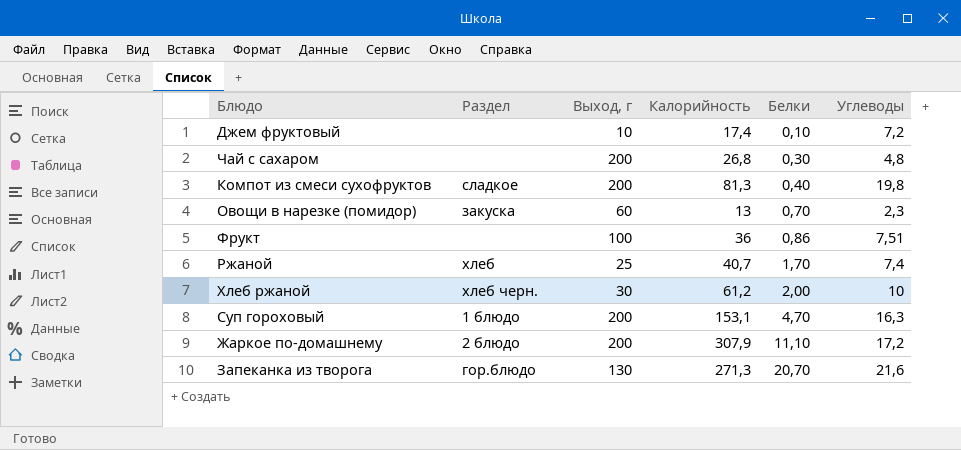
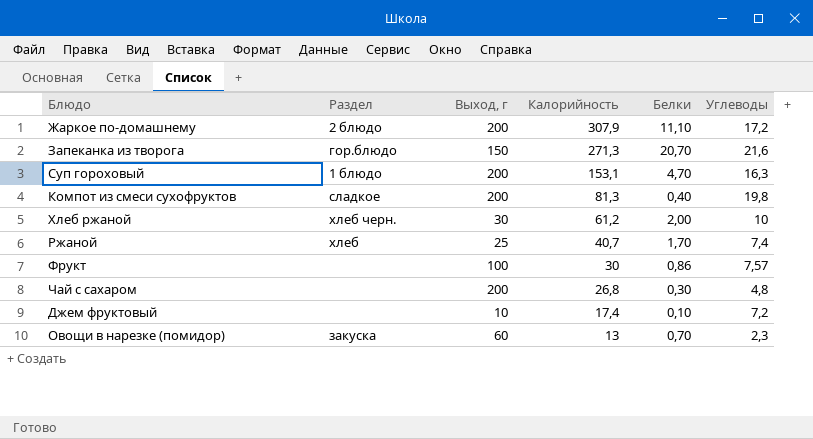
row order: Белки ascending -> Калорийность descending
Запеканка из творога | Выход, г: 130 -> 150
Фрукт | Калорийность: 36 -> 30
Фрукт | Углеводы: 7,51 -> 7,57

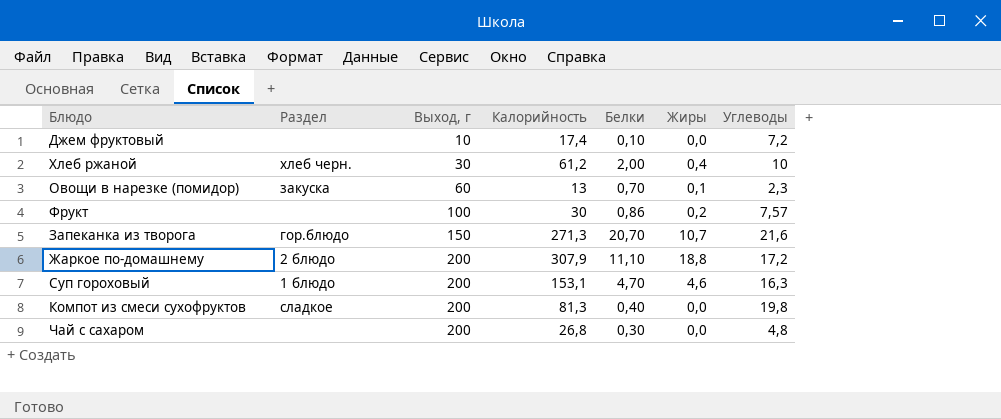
row order: Калорийность descending -> Выход, г ascending
column Жиры | position: none -> 6
row Ржаной: хлеб | 25 | 40,7 | 1,70 | 7,4 -> none

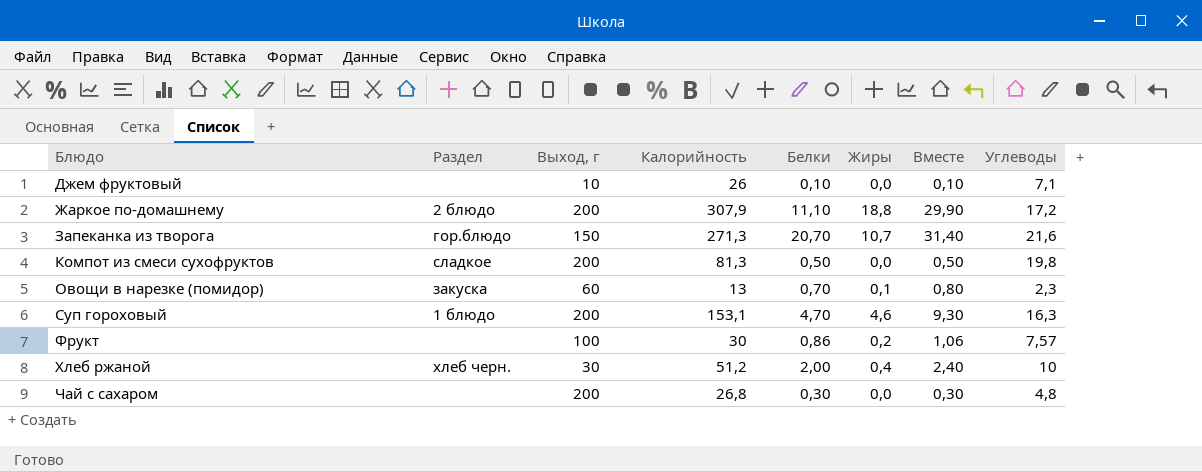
row order: Выход, г ascending -> Блюдо ascending
column Вместе | formula: none -> [Белки] + [Жиры]
Джем фруктовый | Калорийность: 17,4 -> 26
Джем фруктовый | Углеводы: 7,2 -> 7,1
Компот из смеси сухофруктов | Белки: 0,40 -> 0,50
Хлеб ржаной | Калорийность: 61,2 -> 51,2

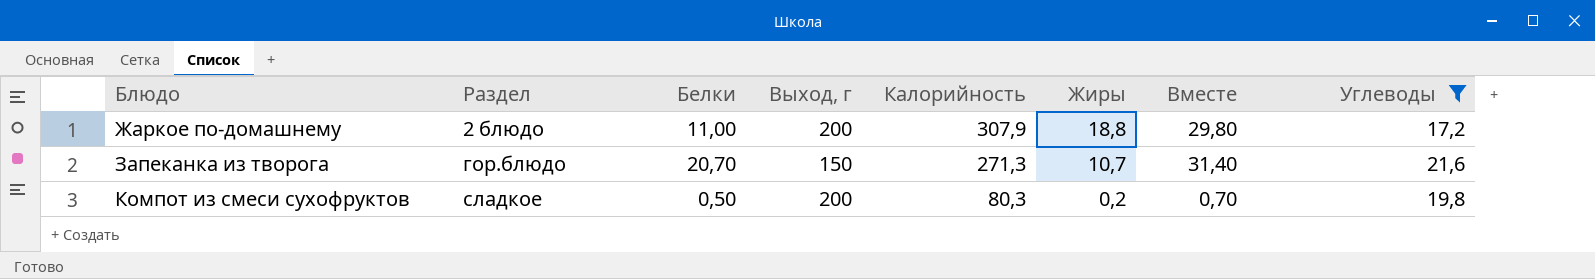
filter: none -> Углеводы >= 17,2
column Белки | position: 5 -> 3
Жаркое по-домашнему | Белки: 11,10 -> 11,00
Жаркое по-домашнему | Вместе: 29,90 -> 29,80
Компот из смеси сухофруктов | Калорийность: 81,3 -> 80,3
Компот из смеси сухофруктов | Жиры: 0,0 -> 0,2
Компот из смеси сухофруктов | Вместе: 0,50 -> 0,70

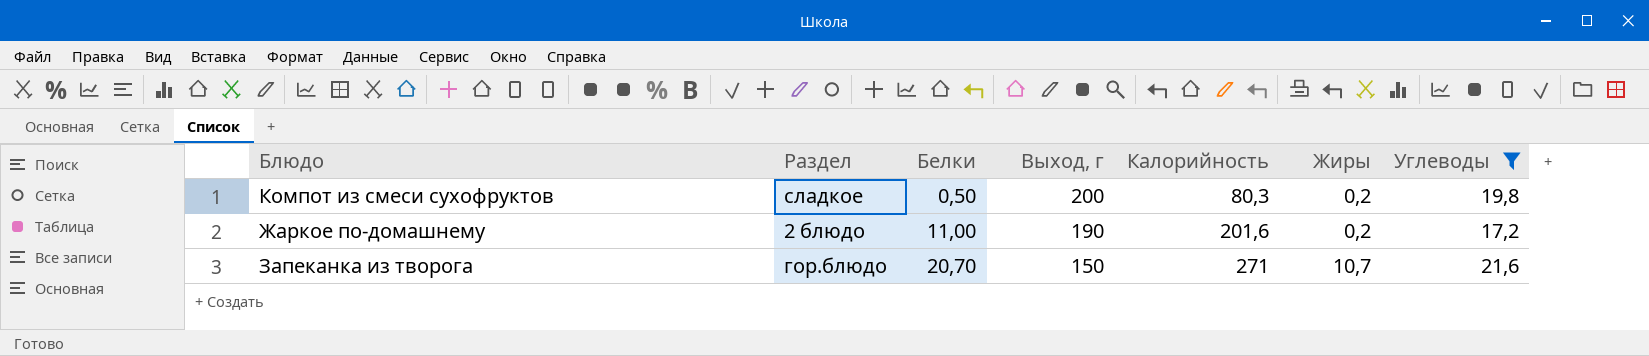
row order: Блюдо ascending -> Белки ascending
column Вместе | formula: [Белки] + [Жиры] -> none
Жаркое по-домашнему | Выход, г: 200 -> 190
Жаркое по-домашнему | Калорийность: 307,9 -> 201,6
Жаркое по-домашнему | Жиры: 18,8 -> 0,2
Запеканка из творога | Калорийность: 271,3 -> 271

